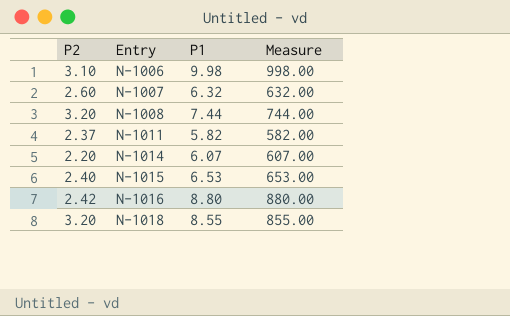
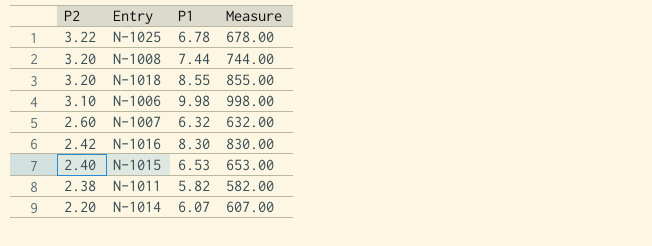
row order: Entry ascending -> P2 descending
row N-1025: none -> 3.22 | 6.78 | 678.00
N-1016 | P1: 8.80 -> 8.30
N-1016 | Measure: 880.00 -> 830.00
N-1011 | P2: 2.37 -> 2.38

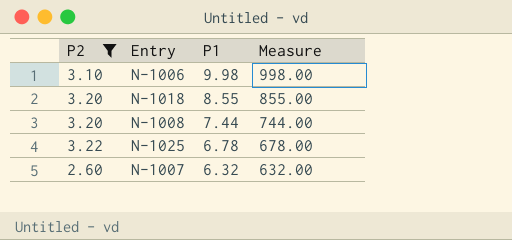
filter: none -> P2 >= 2.60
row order: P2 descending -> P1 descending

